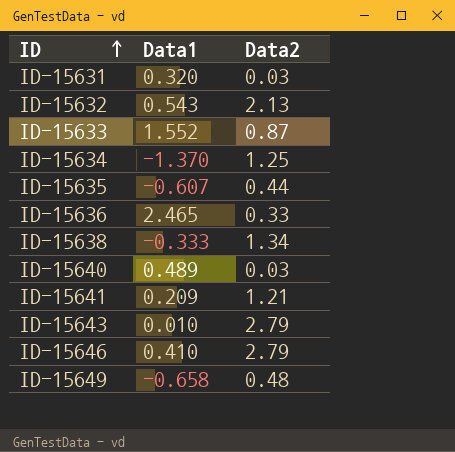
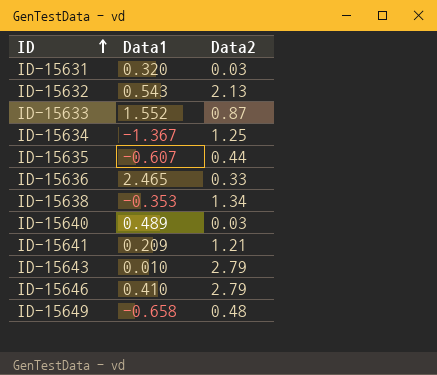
ID-15634 | Data1: -1.370 -> -1.367
ID-15638 | Data1: -0.333 -> -0.353

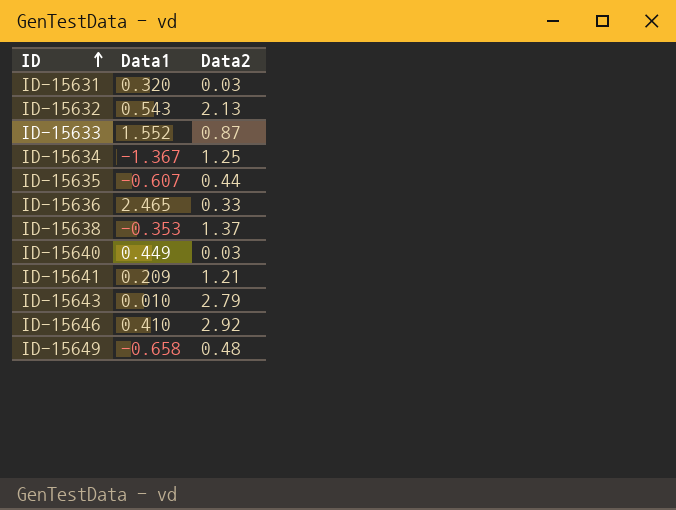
ID-15638 | Data2: 1.34 -> 1.37
ID-15640 | Data1: 0.489 -> 0.449
ID-15646 | Data2: 2.79 -> 2.92

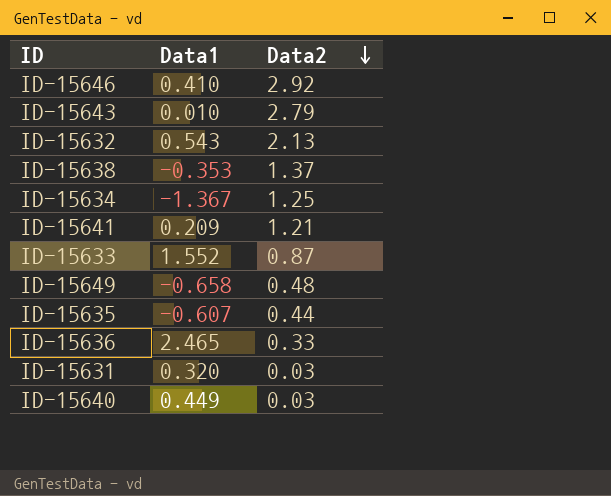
row order: ID ascending -> Data2 descending

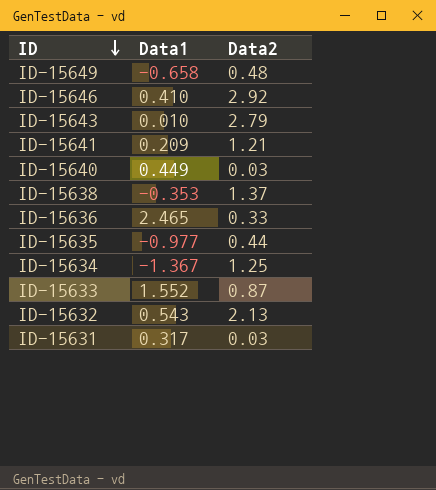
row order: Data2 descending -> ID descending
ID-15635 | Data1: -0.607 -> -0.977
ID-15631 | Data1: 0.320 -> 0.317

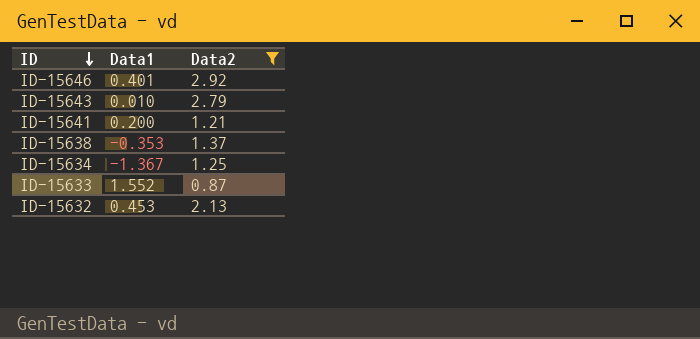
filter: none -> Data2 >= 0.87
ID-15646 | Data1: 0.410 -> 0.401
ID-15641 | Data1: 0.209 -> 0.200
ID-15632 | Data1: 0.543 -> 0.453

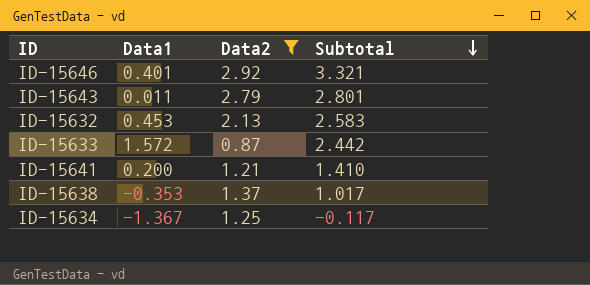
row order: ID descending -> Subtotal descending
column Subtotal | formula: none -> [Data1] + [Data2]
ID-15643 | Data1: 0.010 -> 0.011
ID-15633 | Data1: 1.552 -> 1.572

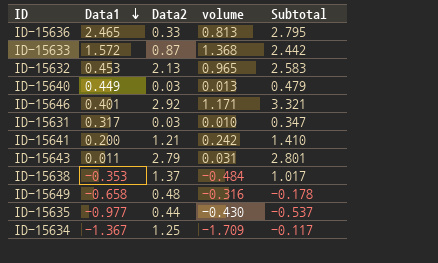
filter: Data2 >= 0.87 -> none
row order: Subtotal descending -> Data1 descending
column volume | formula: none -> [Data1] * [Data2]

